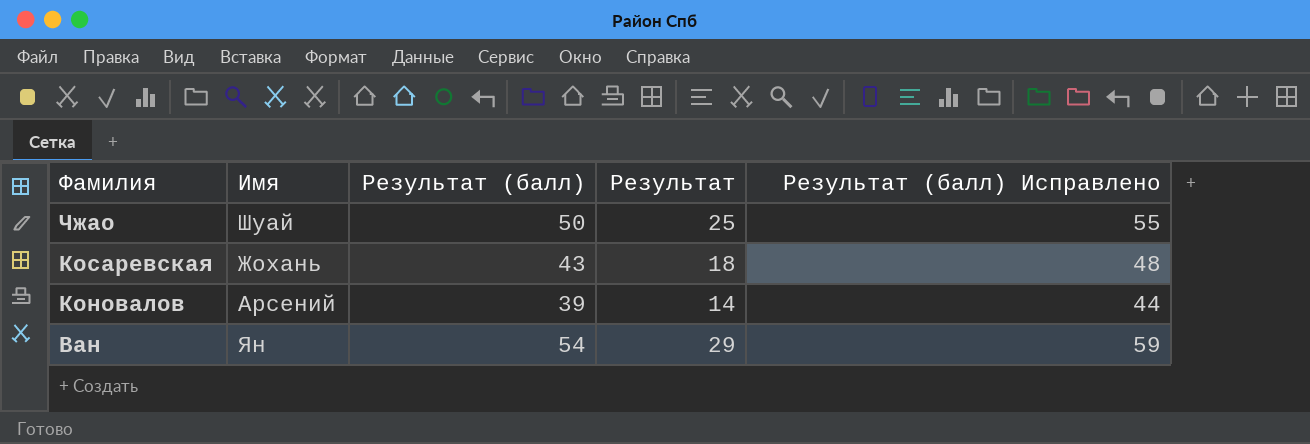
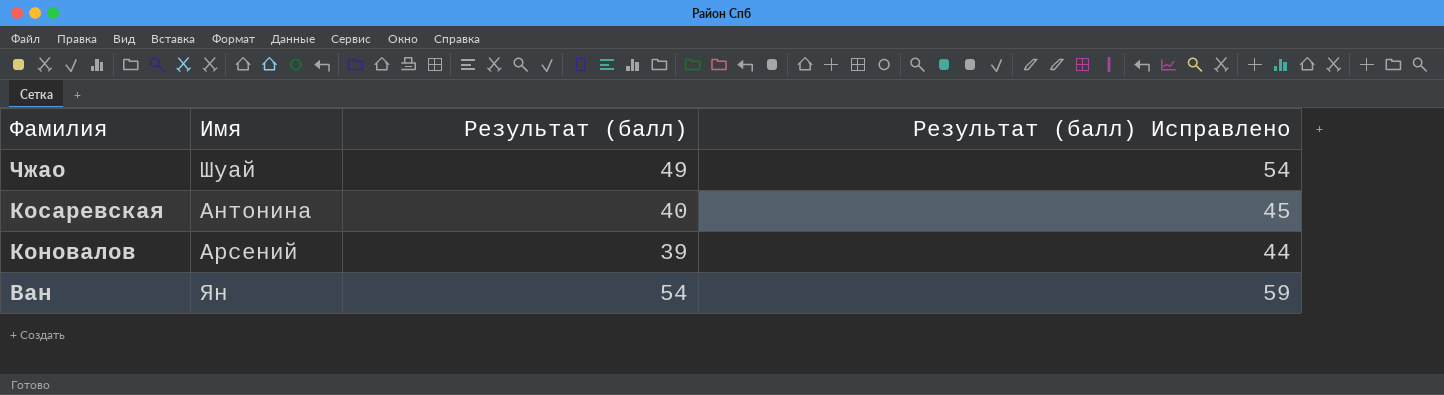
column Результат | formula: [Результат (балл)] - 25 -> none
Чжао | Результат (балл): 50 -> 49
Чжао | Результат (балл) Исправлено: 55 -> 54
Косаревская | Имя: Жохань -> Антонина
Косаревская | Результат (балл): 43 -> 40
Косаревская | Результат (балл) Исправлено: 48 -> 45

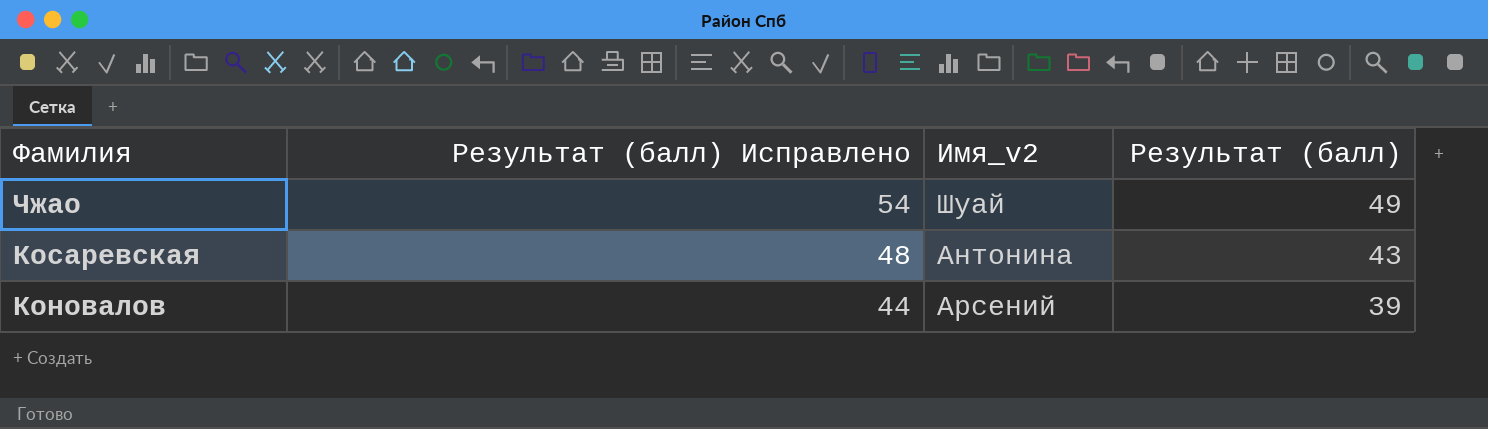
column Результат (балл) Исправлено | position: 4 -> 2
column name: Имя -> Имя_v2
row Ван: Ян | 54 | 59 -> none
Косаревская | Результат (балл) Исправлено: 45 -> 48
Косаревская | Результат (балл): 40 -> 43

